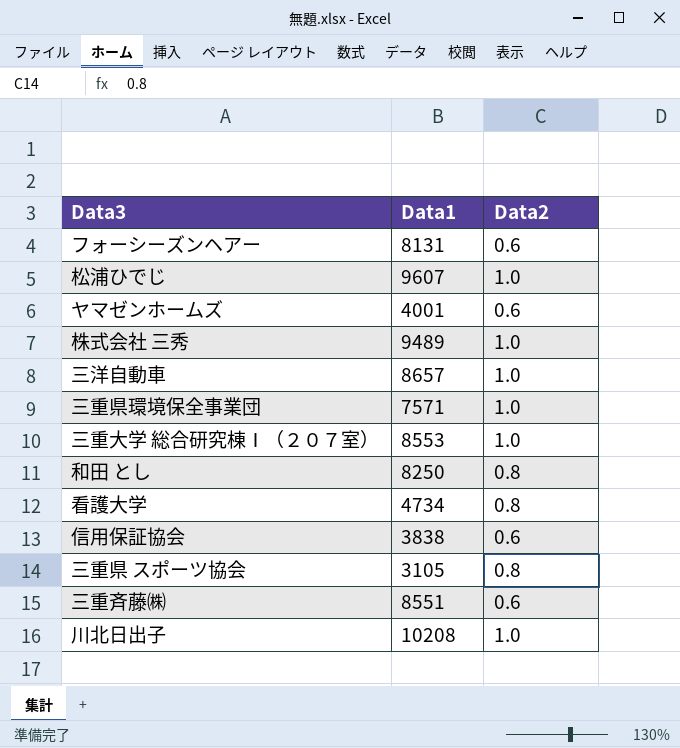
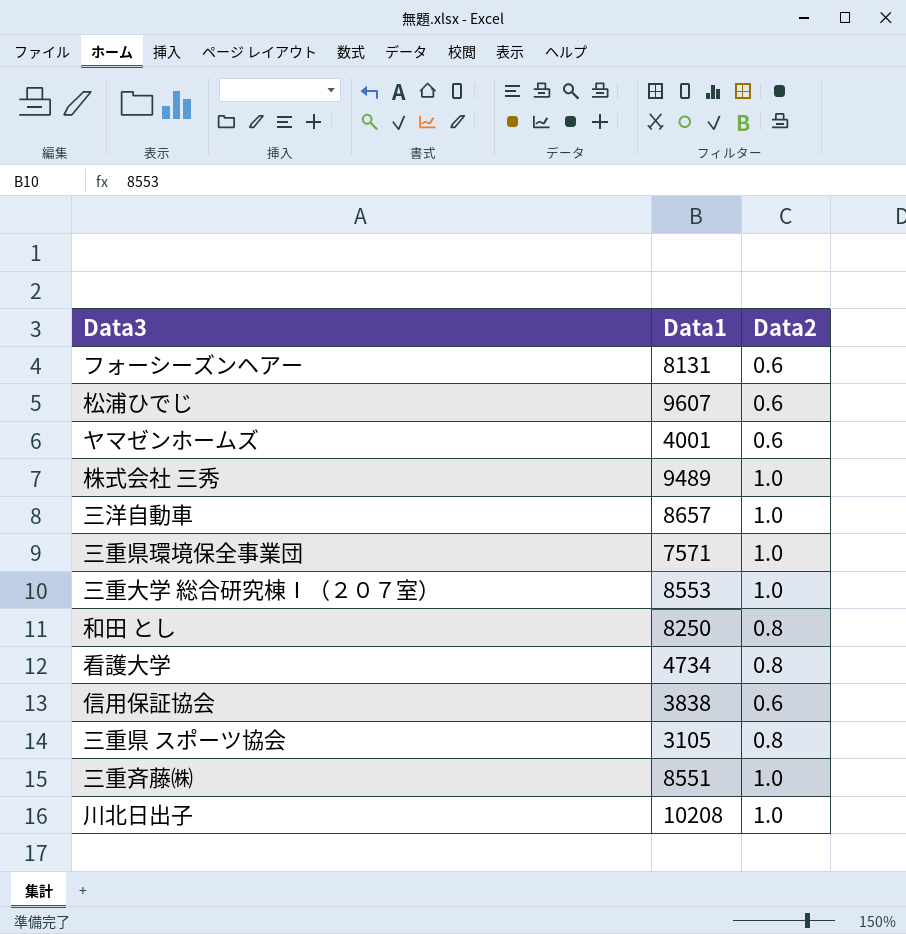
松浦ひでじ | Data2: 1.0 -> 0.6
三重斉藤㈱ | Data2: 0.6 -> 1.0

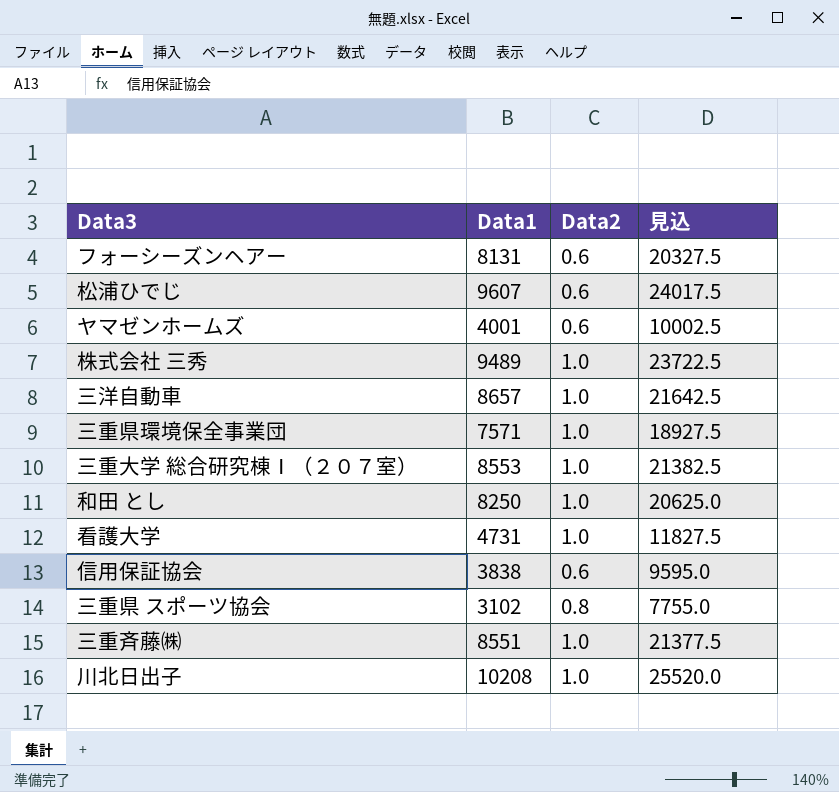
column 見込 | formula: none -> [Data1] * 2.5
和田 とし | Data2: 0.8 -> 1.0
看護大学 | Data1: 4734 -> 4731
看護大学 | Data2: 0.8 -> 1.0
三重県 スポーツ協会 | Data1: 3105 -> 3102

